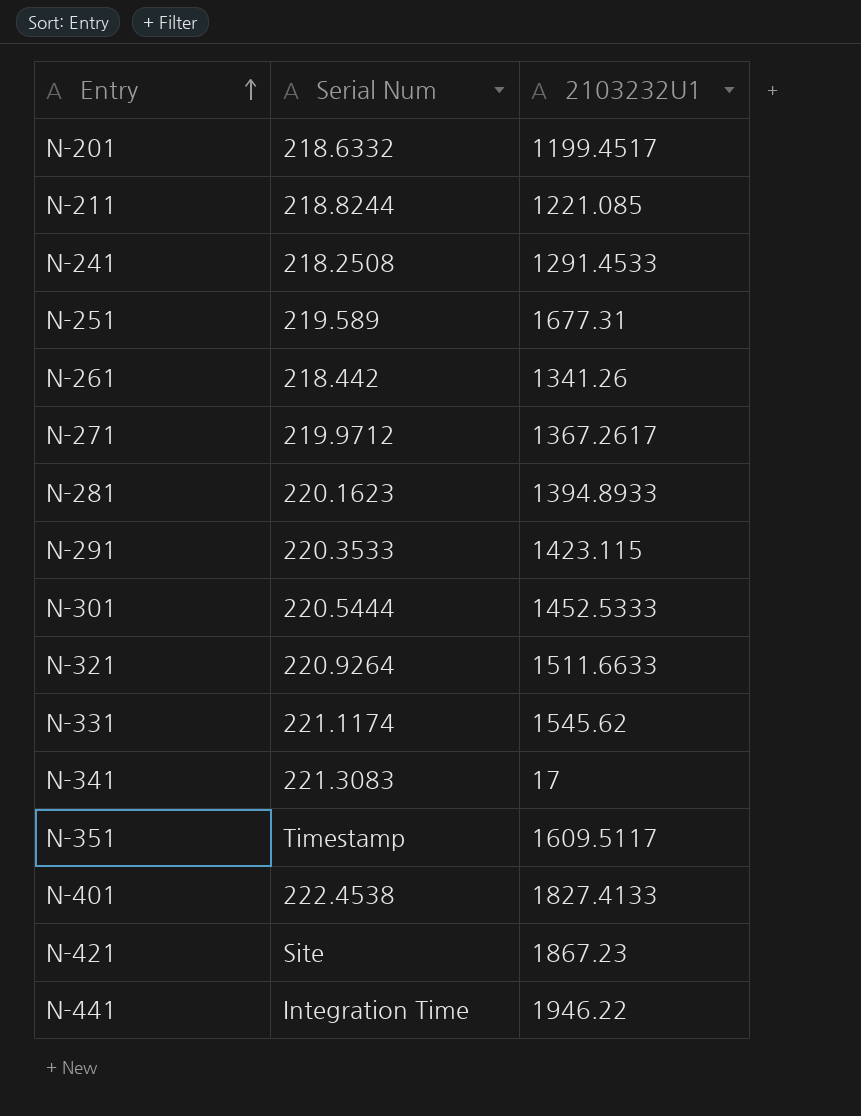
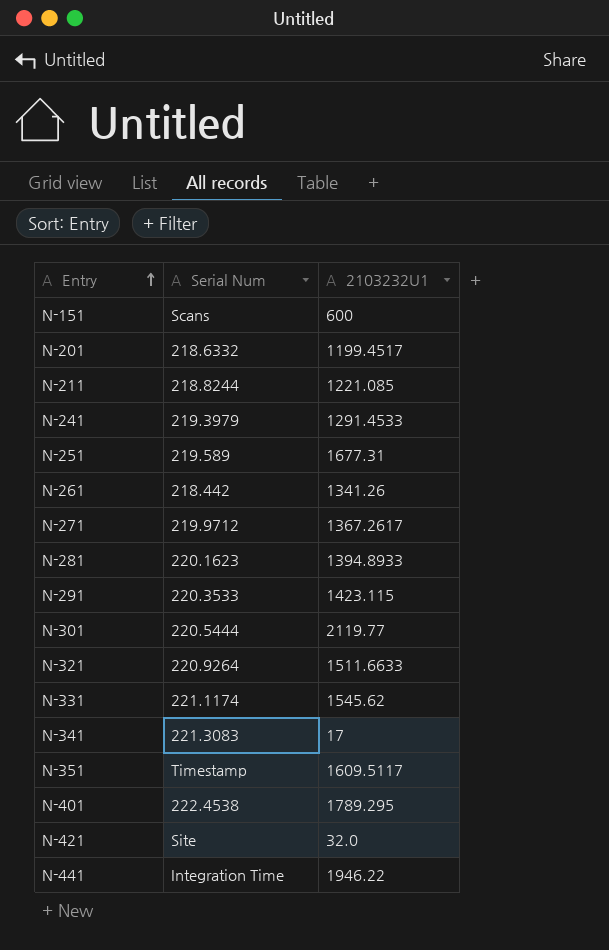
row N-151: none -> Scans | 600
N-241 | Serial Num: 218.2508 -> 219.3979
N-301 | 2103232U1: 1452.5333 -> 2119.77
N-401 | 2103232U1: 1827.4133 -> 1789.295
N-421 | 2103232U1: 1867.23 -> 32.0

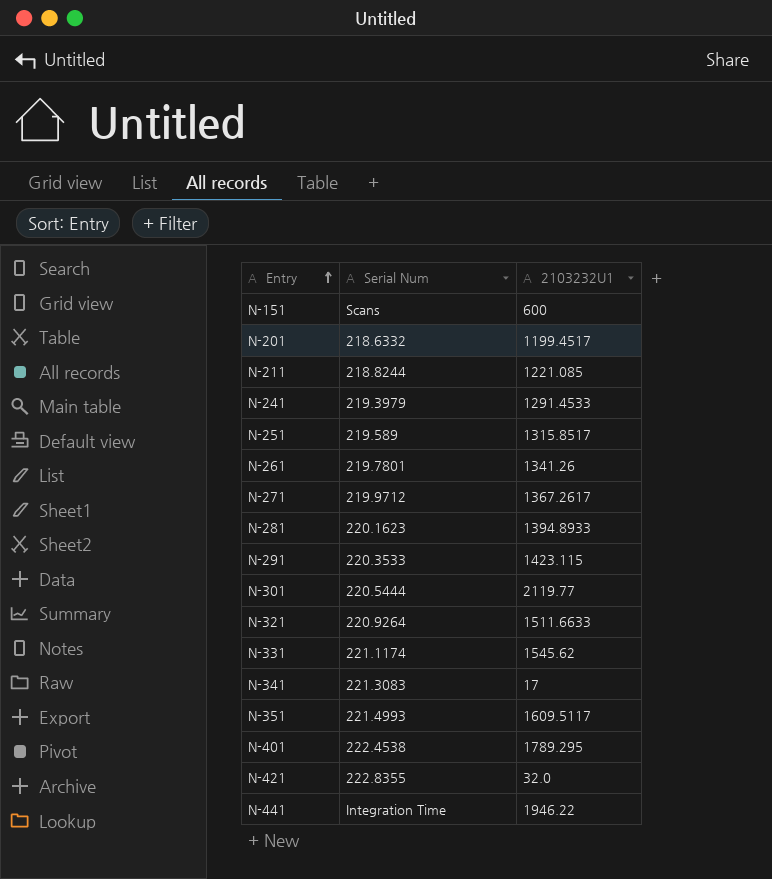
N-251 | 2103232U1: 1677.31 -> 1315.8517
N-261 | Serial Num: 218.442 -> 219.7801
N-351 | Serial Num: Timestamp -> 221.4993
N-421 | Serial Num: Site -> 222.8355

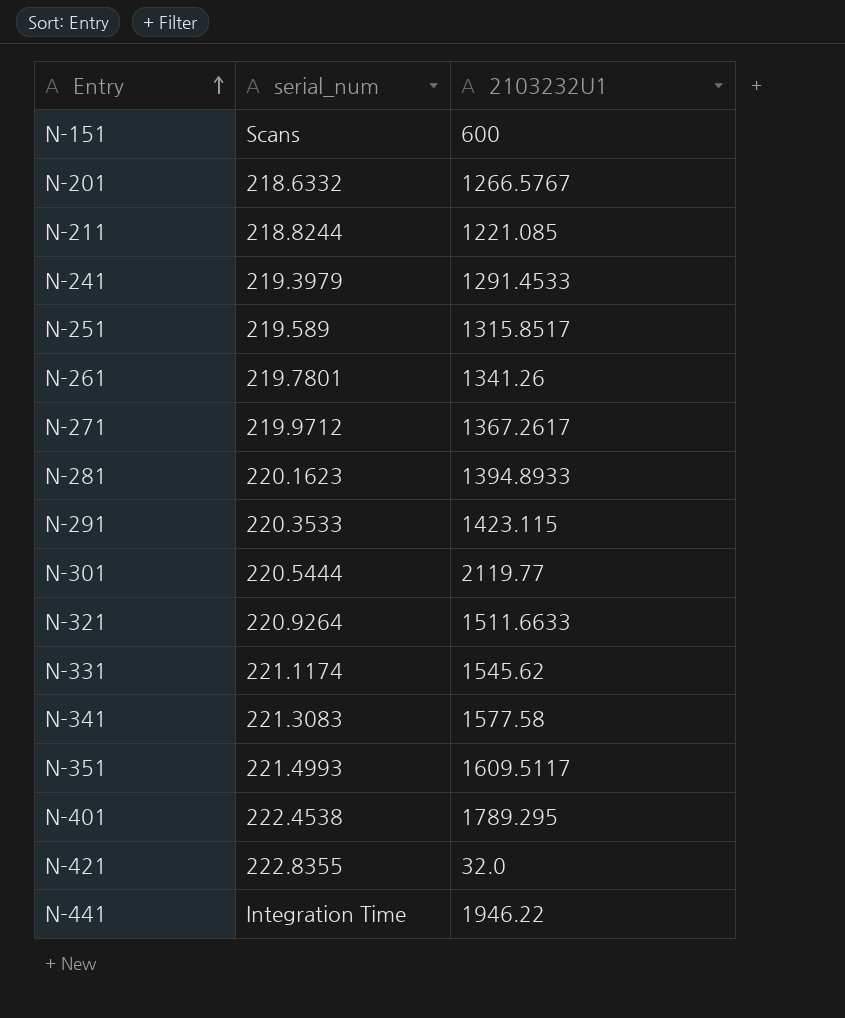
column name: Serial Num -> serial_num
N-201 | 2103232U1: 1199.4517 -> 1266.5767
N-341 | 2103232U1: 17 -> 1577.58

